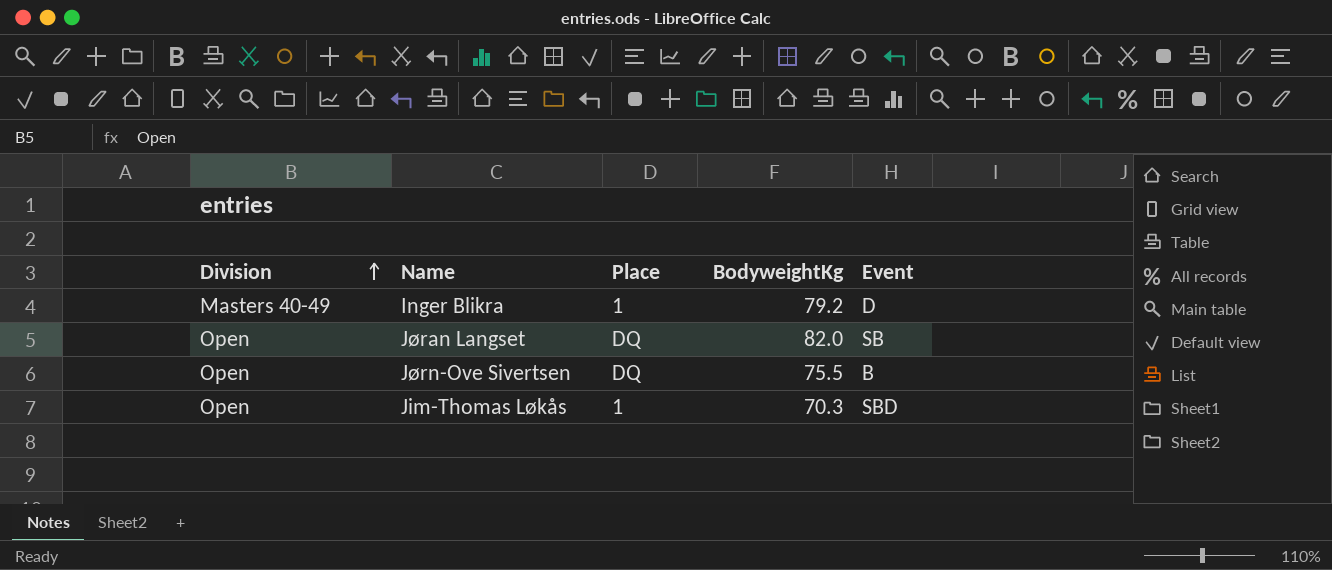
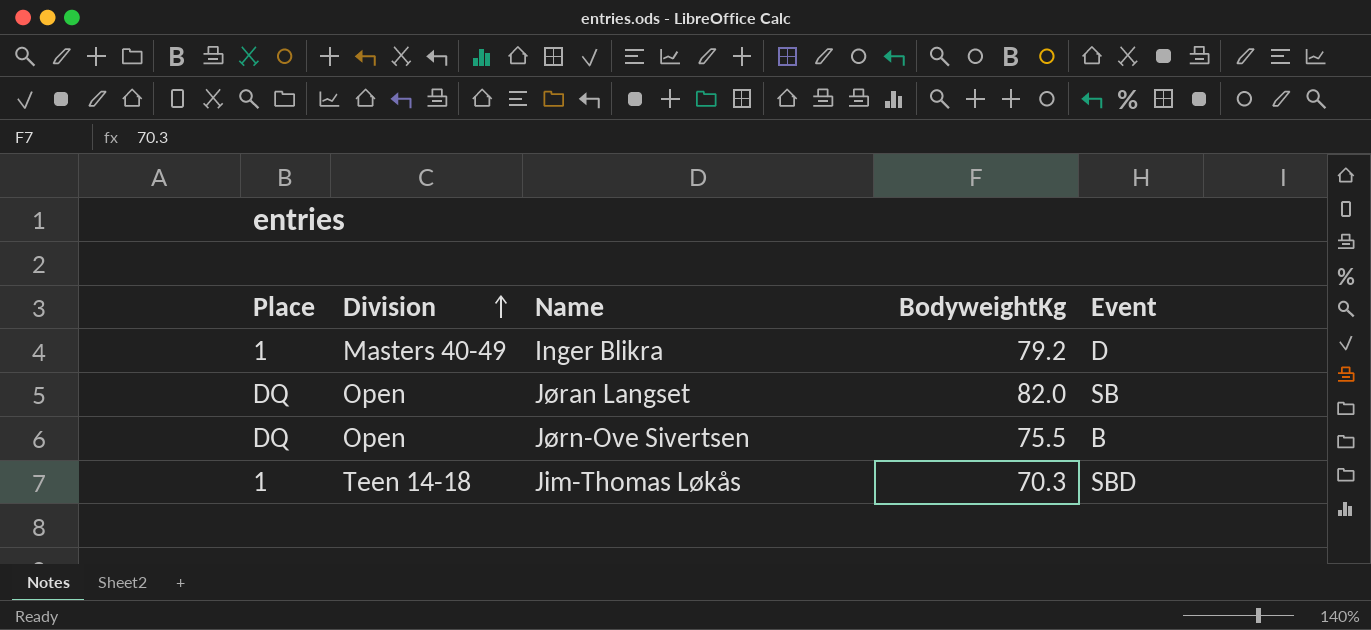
column Place | position: 3 -> 1
Jim-Thomas Løkås | Division: Open -> Teen 14-18

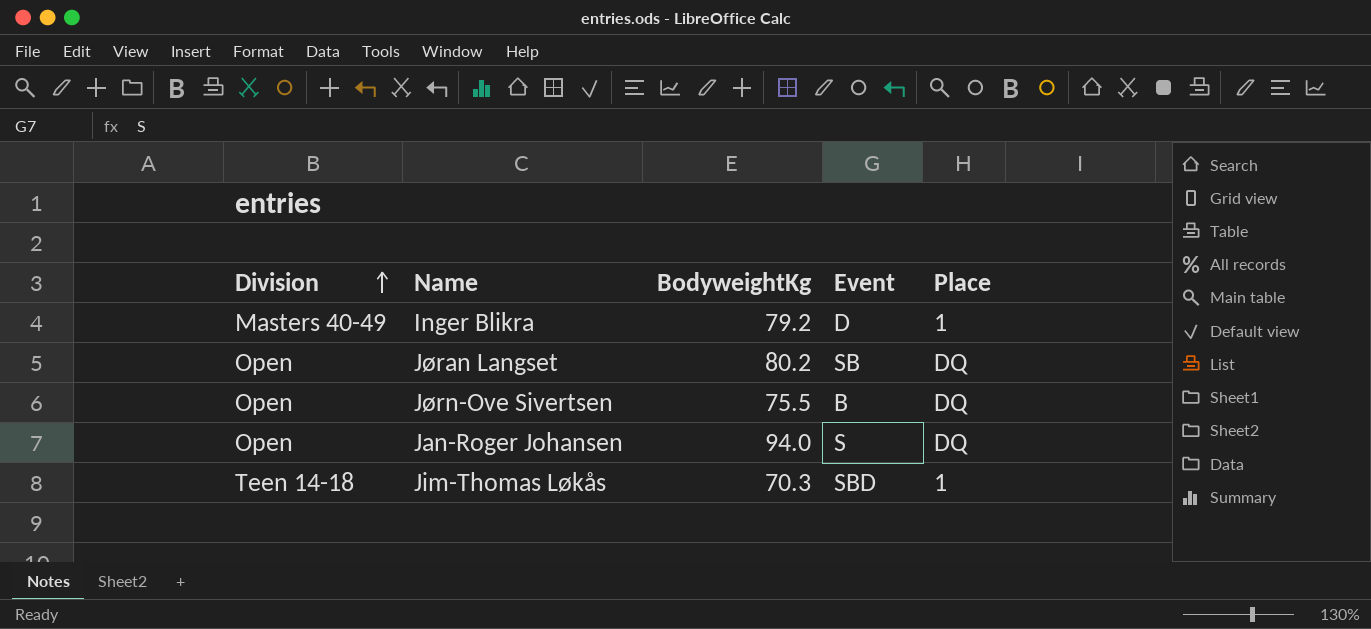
column Place | position: 1 -> 5
Jøran Langset | BodyweightKg: 82.0 -> 80.2
row Jan-Roger Johansen: none -> Open | 94.0 | S | DQ

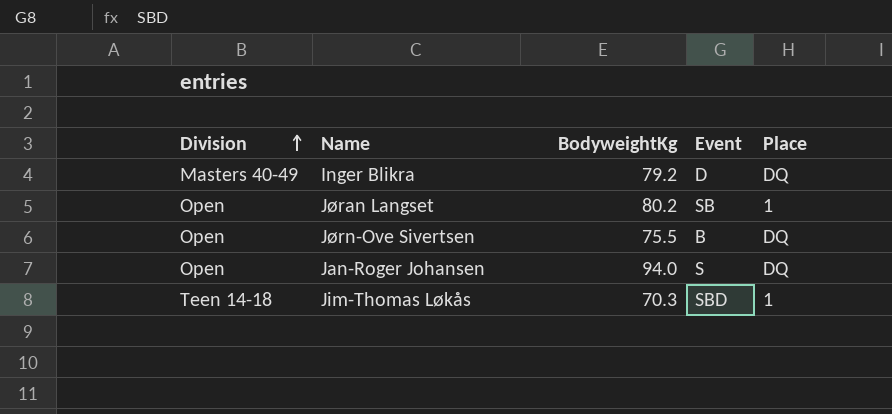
Inger Blikra | Place: 1 -> DQ
Jøran Langset | Place: DQ -> 1

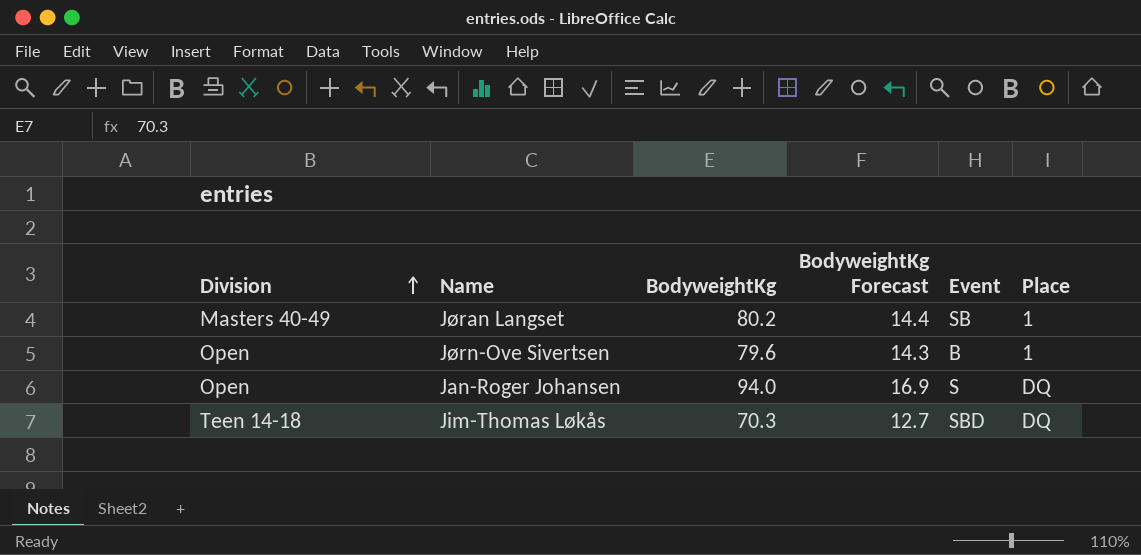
column BodyweightKg Forecast | formula: none -> [BodyweightKg] * 0.18
row Inger Blikra: Masters 40-49 | 79.2 | D | DQ -> none
Jøran Langset | Division: Open -> Masters 40-49
Jørn-Ove Sivertsen | BodyweightKg: 75.5 -> 79.6
Jørn-Ove Sivertsen | Place: DQ -> 1
Jim-Thomas Løkås | Place: 1 -> DQ

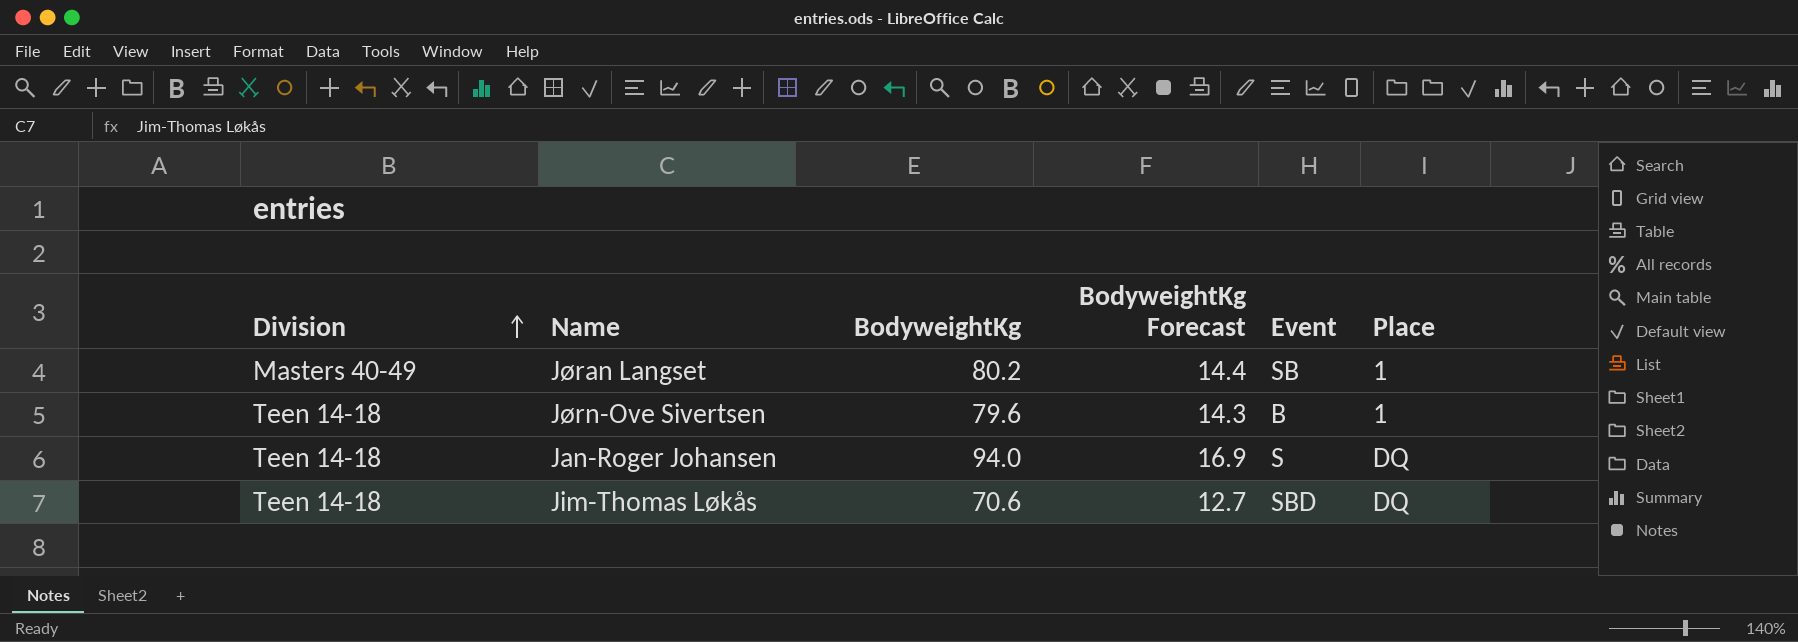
Jørn-Ove Sivertsen | Division: Open -> Teen 14-18
Jan-Roger Johansen | Division: Open -> Teen 14-18
Jim-Thomas Løkås | BodyweightKg: 70.3 -> 70.6

